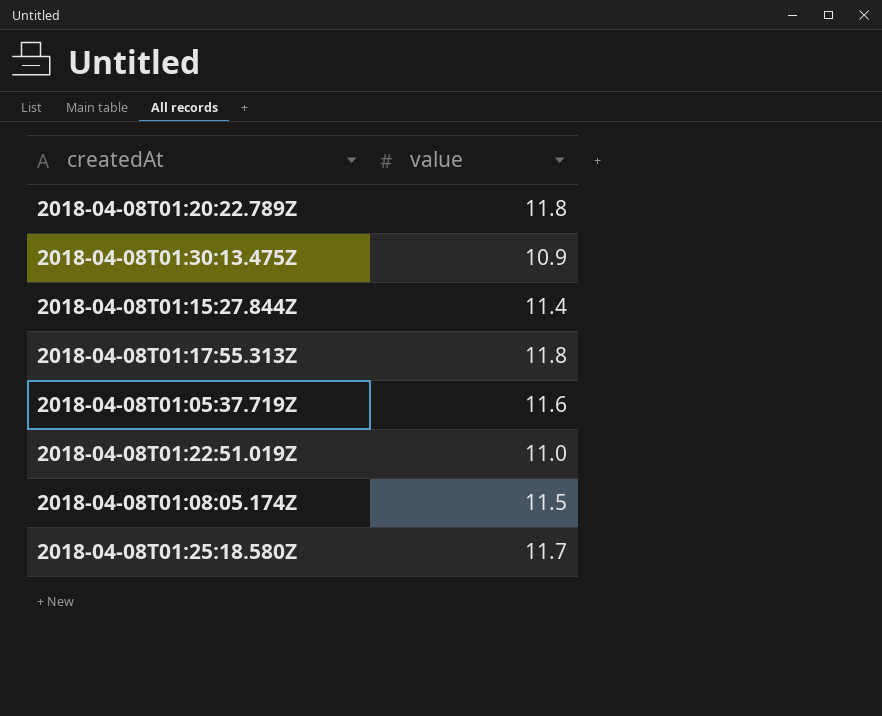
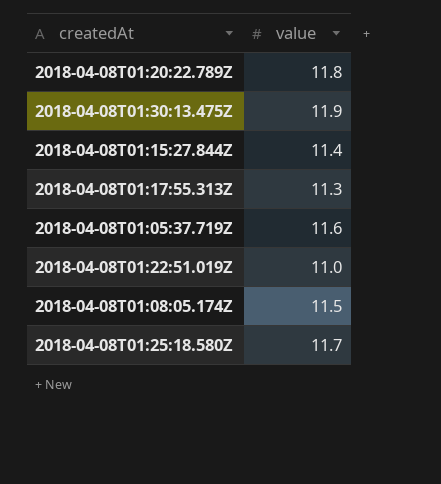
2018-04-08T01:30:13.475Z | value: 10.9 -> 11.9
2018-04-08T01:17:55.313Z | value: 11.8 -> 11.3

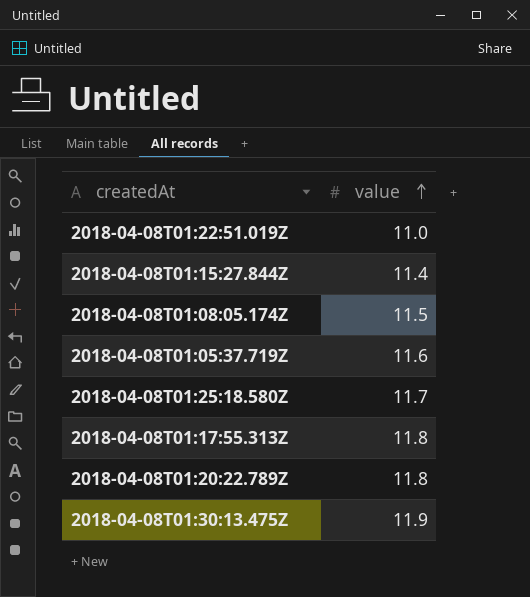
row order: none -> value ascending
2018-04-08T01:17:55.313Z | value: 11.3 -> 11.8

